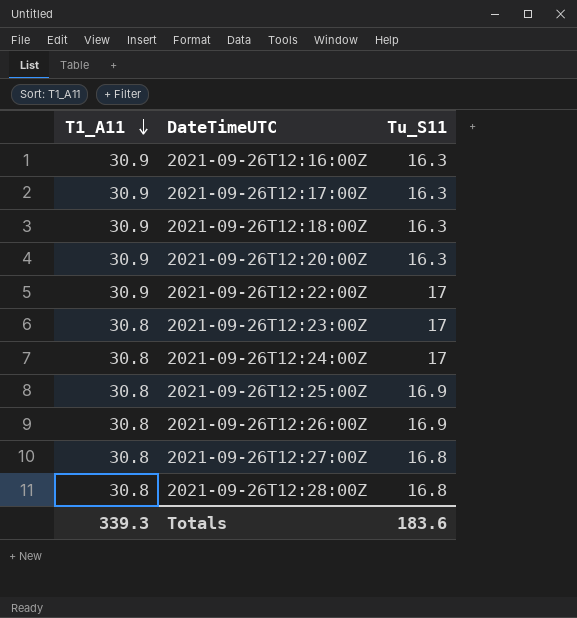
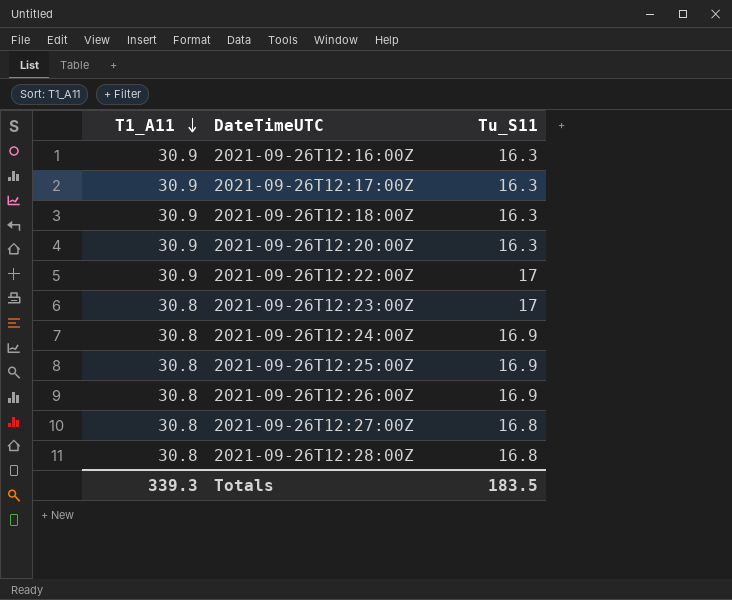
2021-09-26T12:24:00Z | Tu_S11: 17 -> 16.9
Totals | Tu_S11: 183.6 -> 183.5

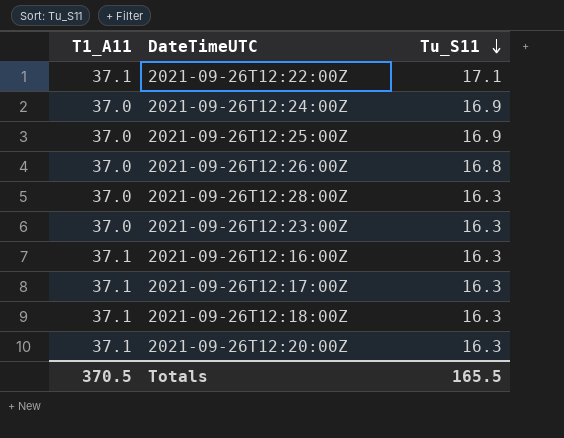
row order: T1_A11 descending -> Tu_S11 descending
row 2021-09-26T12:27:00Z: 30.8 | 16.8 -> none
2021-09-26T12:22:00Z | T1_A11: 30.9 -> 37.1
2021-09-26T12:22:00Z | Tu_S11: 17 -> 17.1
2021-09-26T12:24:00Z | T1_A11: 30.8 -> 37.0
2021-09-26T12:25:00Z | T1_A11: 30.8 -> 37.0
2021-09-26T12:26:00Z | T1_A11: 30.8 -> 37.0
2021-09-26T12:26:00Z | Tu_S11: 16.9 -> 16.8
2021-09-26T12:28:00Z | T1_A11: 30.8 -> 37.0
2021-09-26T12:28:00Z | Tu_S11: 16.8 -> 16.3
2021-09-26T12:23:00Z | T1_A11: 30.8 -> 37.0
2021-09-26T12:23:00Z | Tu_S11: 17 -> 16.3
2021-09-26T12:16:00Z | T1_A11: 30.9 -> 37.1
2021-09-26T12:17:00Z | T1_A11: 30.9 -> 37.1
2021-09-26T12:18:00Z | T1_A11: 30.9 -> 37.1
2021-09-26T12:20:00Z | T1_A11: 30.9 -> 37.1
Totals | T1_A11: 339.3 -> 370.5
Totals | Tu_S11: 183.5 -> 165.5

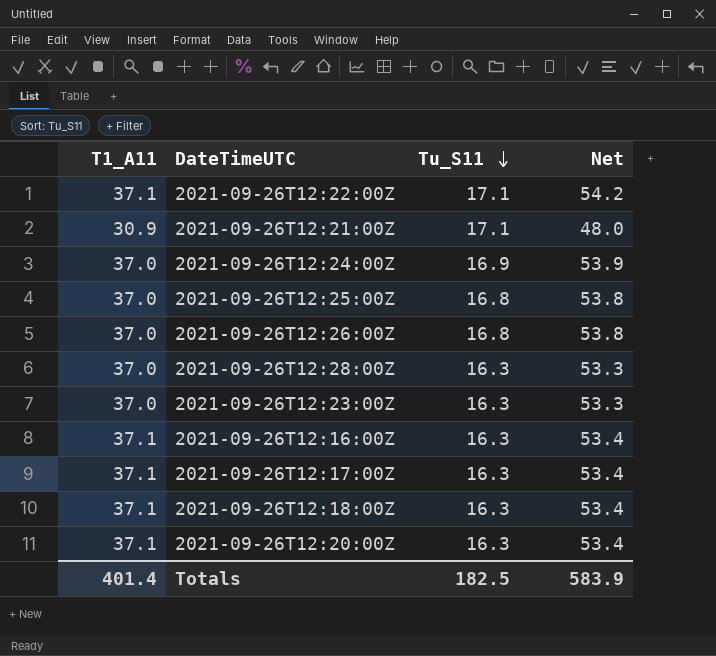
column Net | formula: none -> [T1_A11] + [Tu_S11]
row 2021-09-26T12:21:00Z: none -> 30.9 | 17.1 | 48.0
2021-09-26T12:25:00Z | Tu_S11: 16.9 -> 16.8
Totals | T1_A11: 370.5 -> 401.4
Totals | Tu_S11: 165.5 -> 182.5

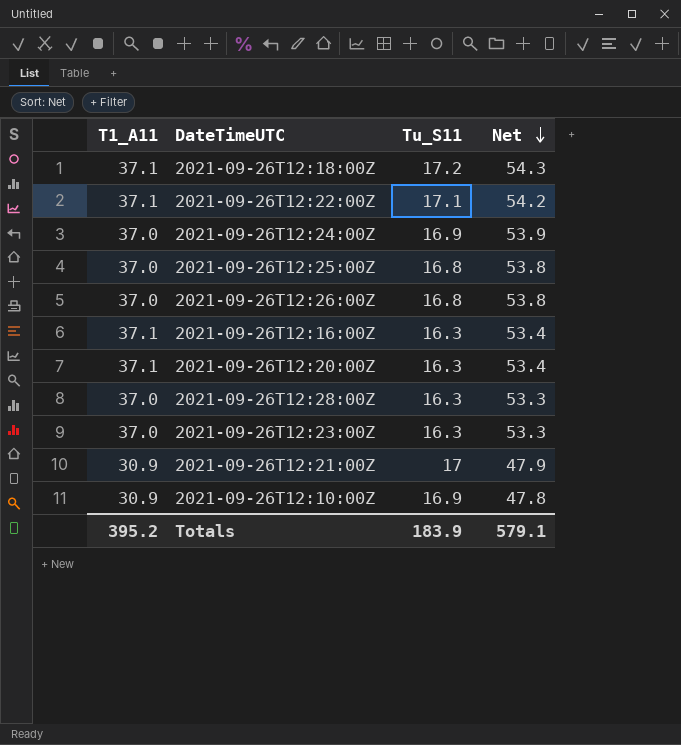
row order: Tu_S11 descending -> Net descending
row 2021-09-26T12:17:00Z: 37.1 | 16.3 | 53.4 -> none
2021-09-26T12:18:00Z | Tu_S11: 16.3 -> 17.2
2021-09-26T12:18:00Z | Net: 53.4 -> 54.3
2021-09-26T12:21:00Z | Tu_S11: 17.1 -> 17
2021-09-26T12:21:00Z | Net: 48.0 -> 47.9
row 2021-09-26T12:10:00Z: none -> 30.9 | 16.9 | 47.8
Totals | T1_A11: 401.4 -> 395.2
Totals | Tu_S11: 182.5 -> 183.9
Totals | Net: 583.9 -> 579.1

